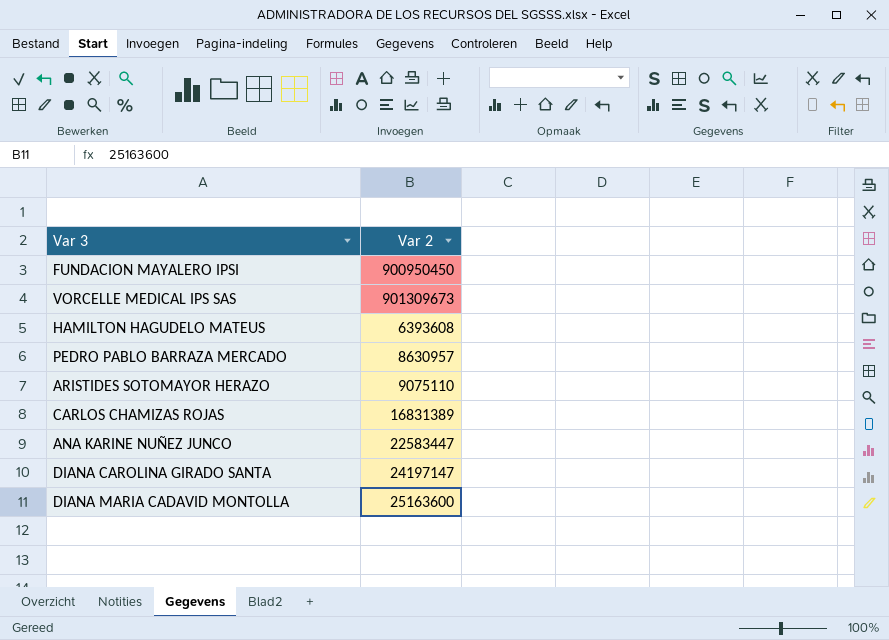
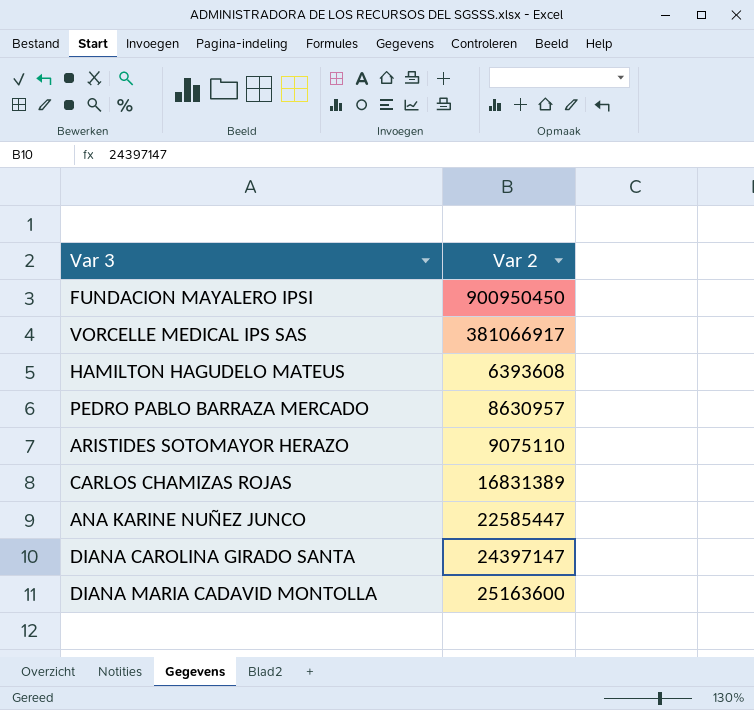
VORCELLE MEDICAL IPS SAS | Var 2: 901309673 -> 381066917
ANA KARINE NUÑEZ JUNCO | Var 2: 22583447 -> 22585447
DIANA CAROLINA GIRADO SANTA | Var 2: 24197147 -> 24397147

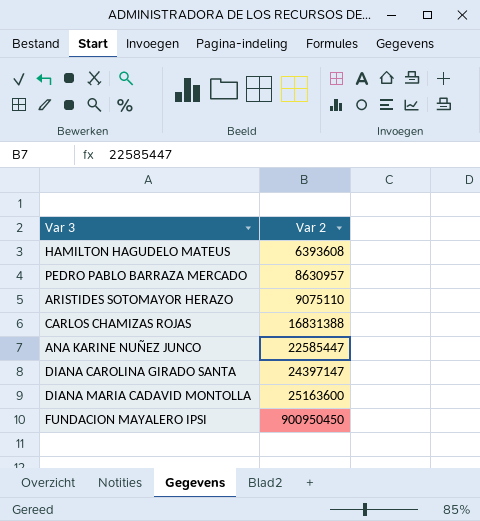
row order: none -> Var 2 ascending
row VORCELLE MEDICAL IPS SAS: 381066917 -> none
CARLOS CHAMIZAS ROJAS | Var 2: 16831389 -> 16831388

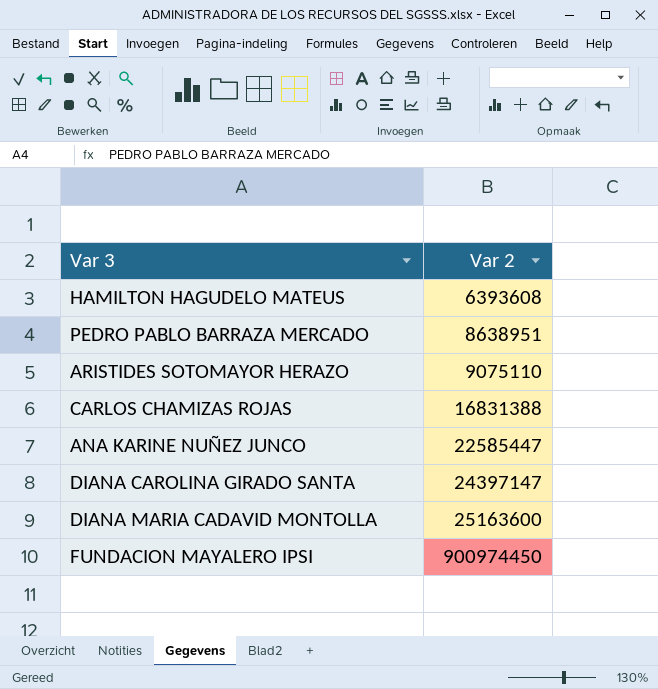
PEDRO PABLO BARRAZA MERCADO | Var 2: 8630957 -> 8638951
FUNDACION MAYALERO IPSI | Var 2: 900950450 -> 900974450

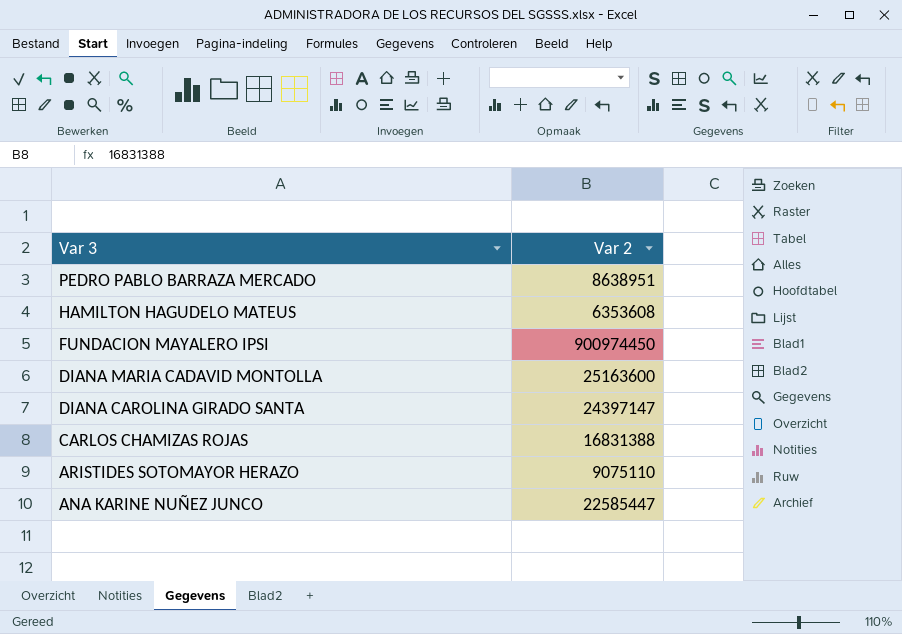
row order: Var 2 ascending -> Var 3 descending
HAMILTON HAGUDELO MATEUS | Var 2: 6393608 -> 6353608

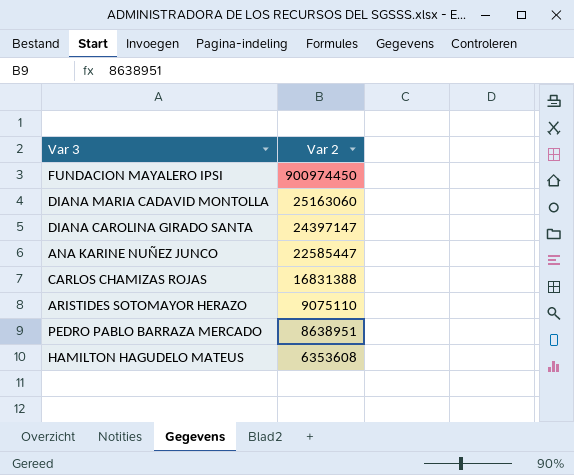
row order: Var 3 descending -> Var 2 descending
DIANA MARIA CADAVID MONTOLLA | Var 2: 25163600 -> 25163060

